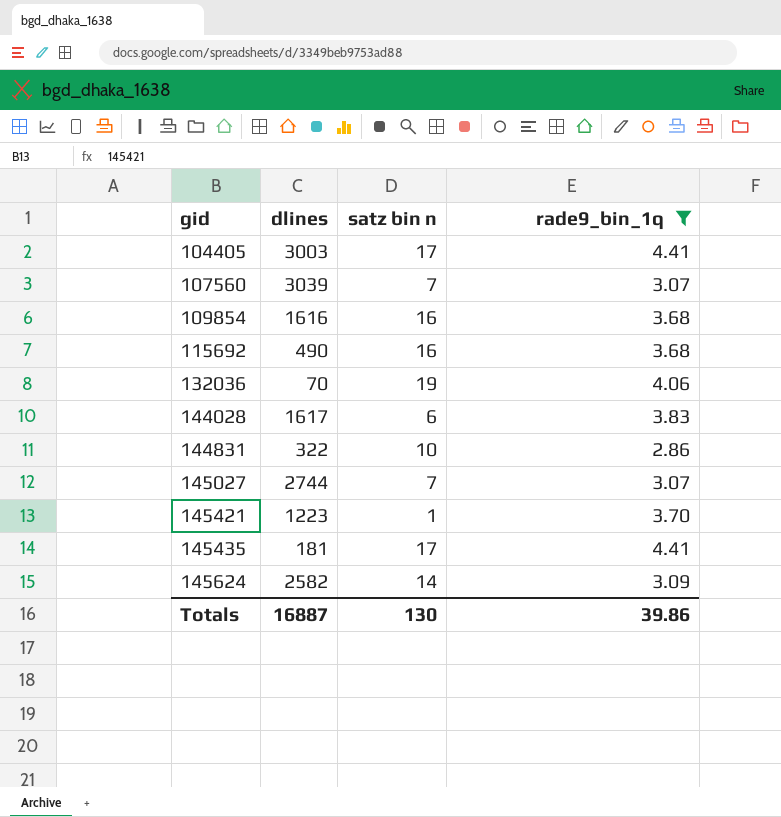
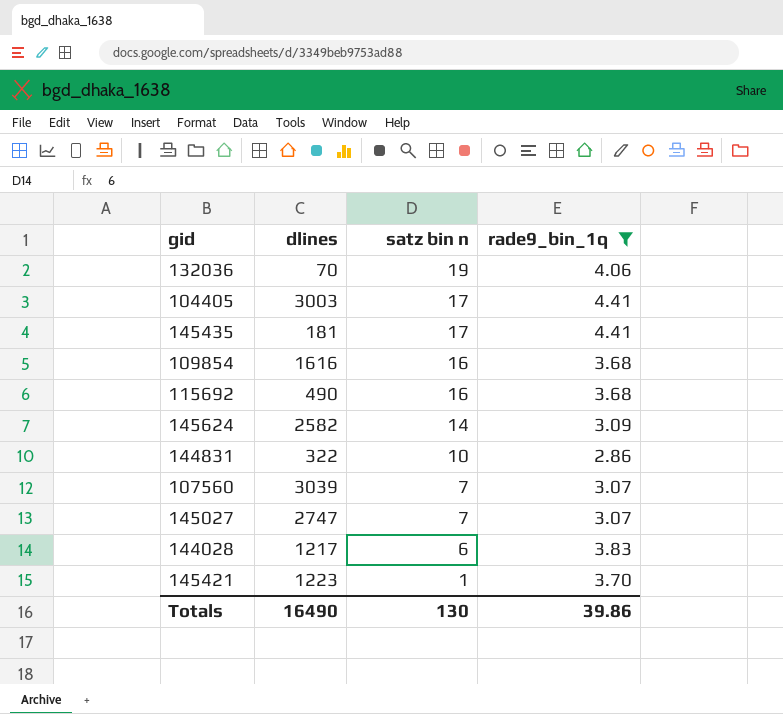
row order: gid ascending -> satz bin n descending
145027 | dlines: 2744 -> 2747
144028 | dlines: 1617 -> 1217
Totals | dlines: 16887 -> 16490

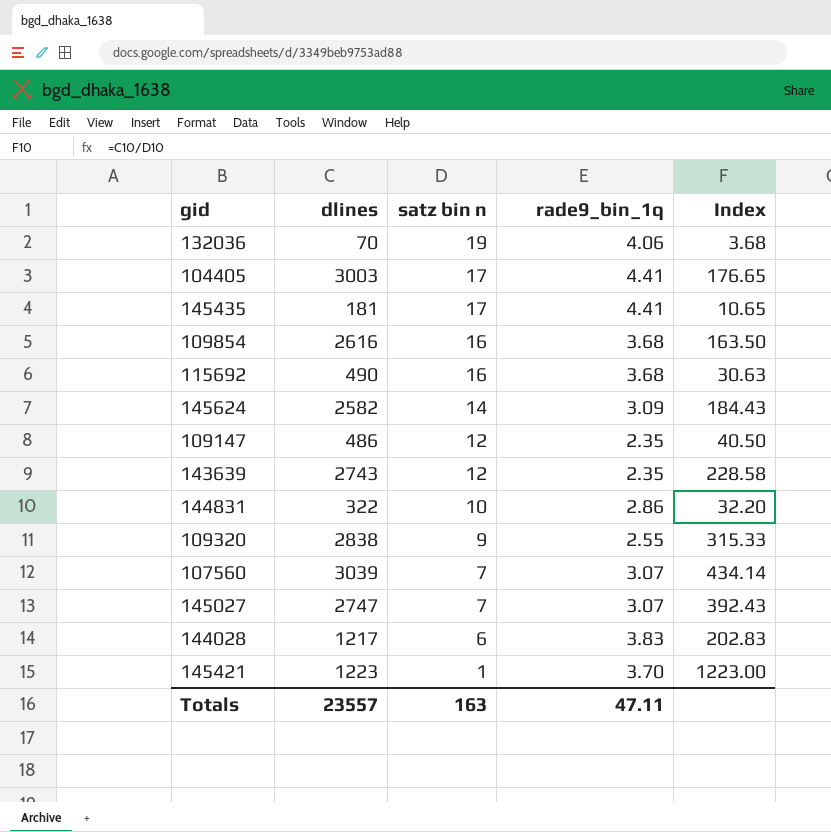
filter: rade9_bin_1q >= 2.86 -> none
column Index | formula: none -> [dlines] / [satz bin n]
109854 | dlines: 1616 -> 2616
Totals | dlines: 16490 -> 23557
Totals | satz bin n: 130 -> 163
Totals | rade9_bin_1q: 39.86 -> 47.11

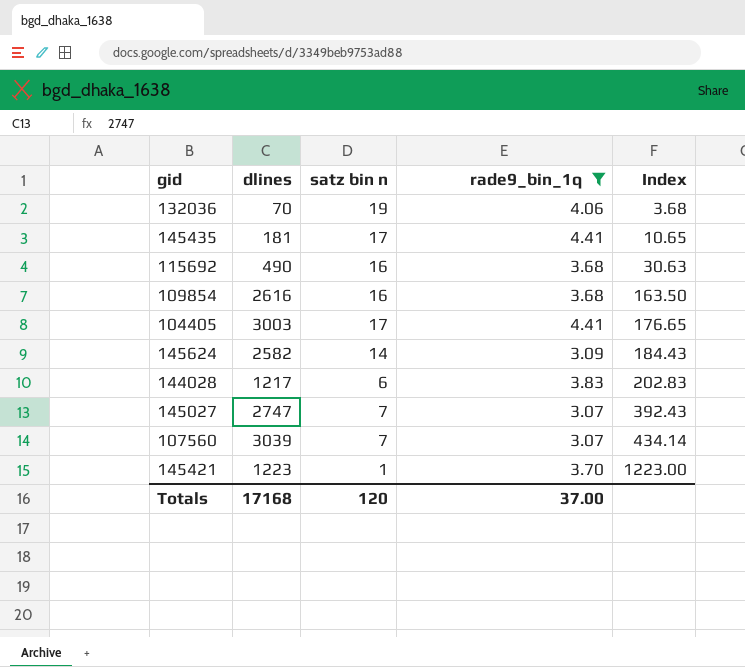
filter: none -> rade9_bin_1q >= 3.07
row order: satz bin n descending -> Index ascending
Totals | dlines: 23557 -> 17168
Totals | satz bin n: 163 -> 120
Totals | rade9_bin_1q: 47.11 -> 37.00

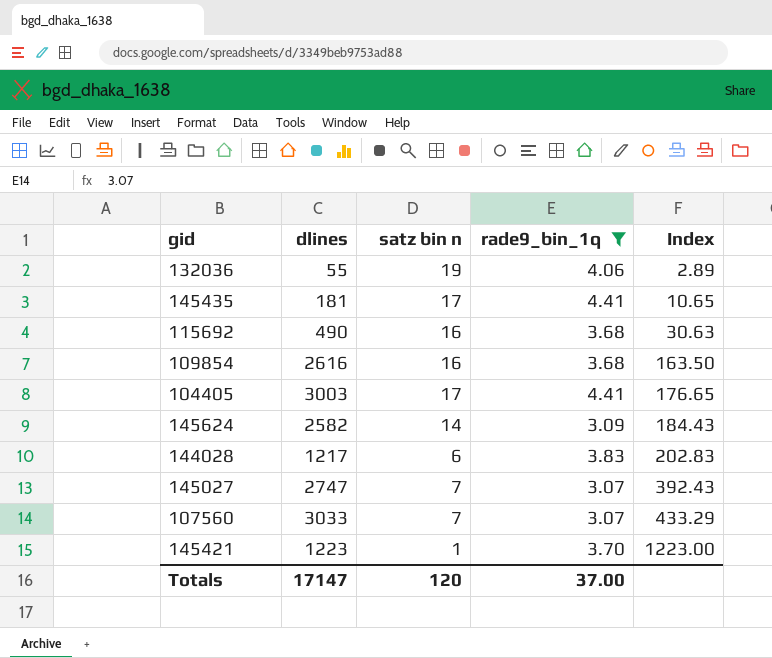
132036 | dlines: 70 -> 55
132036 | Index: 3.68 -> 2.89
107560 | dlines: 3039 -> 3033
107560 | Index: 434.14 -> 433.29
Totals | dlines: 17168 -> 17147

